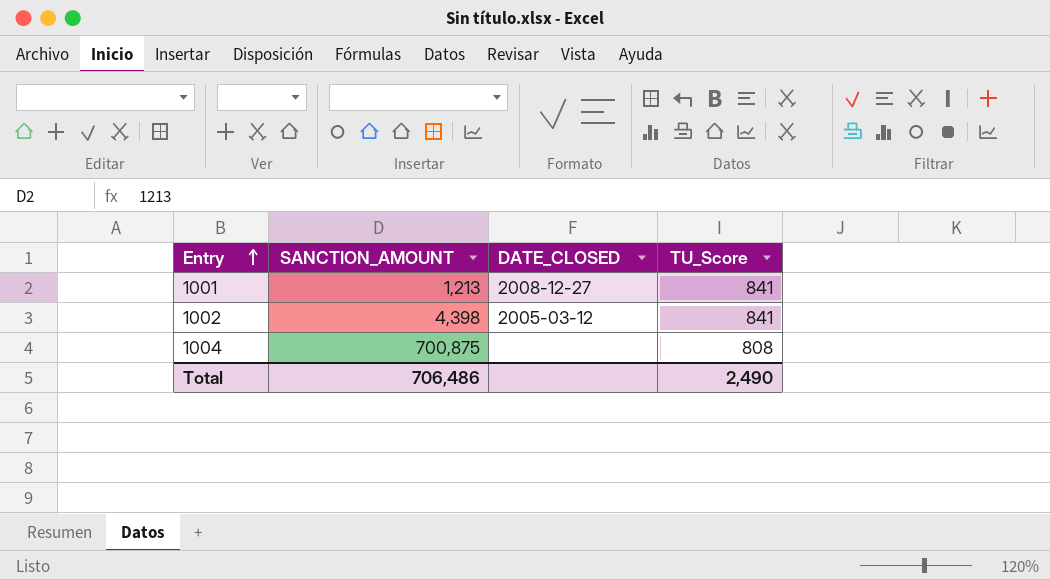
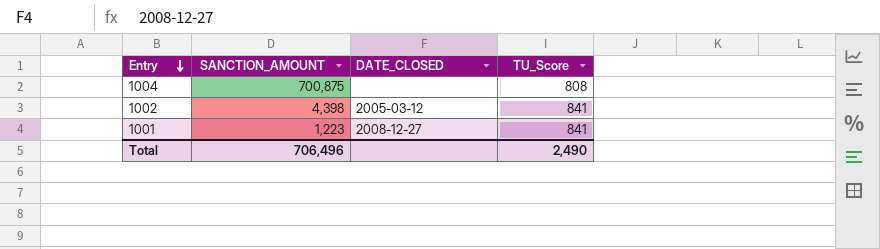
row order: Entry ascending -> Entry descending
1001 | SANCTION_AMOUNT: 1,213 -> 1,223
Total | SANCTION_AMOUNT: 706,486 -> 706,496

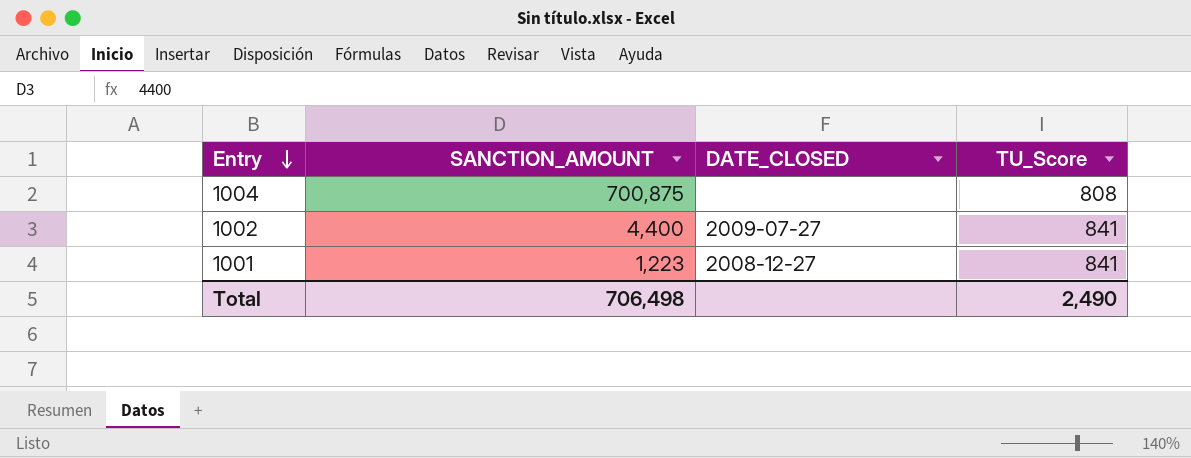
1002 | SANCTION_AMOUNT: 4,398 -> 4,400
1002 | DATE_CLOSED: 2005-03-12 -> 2009-07-27
Total | SANCTION_AMOUNT: 706,496 -> 706,498

